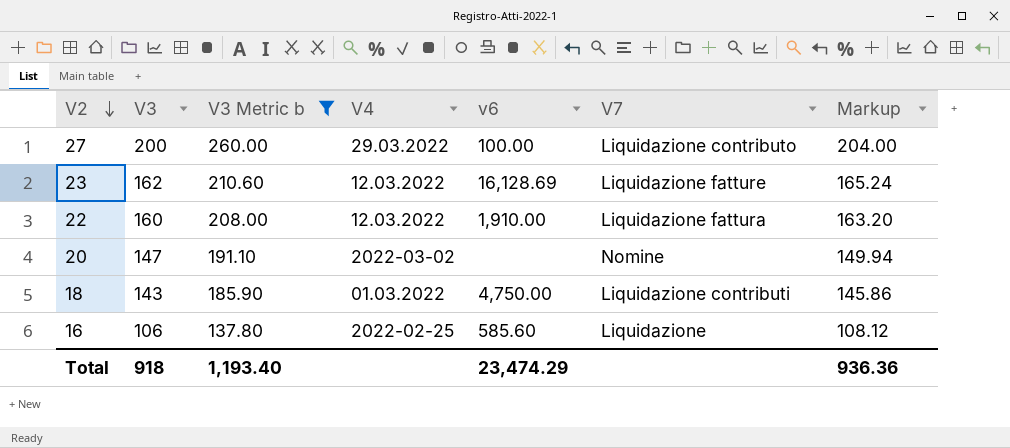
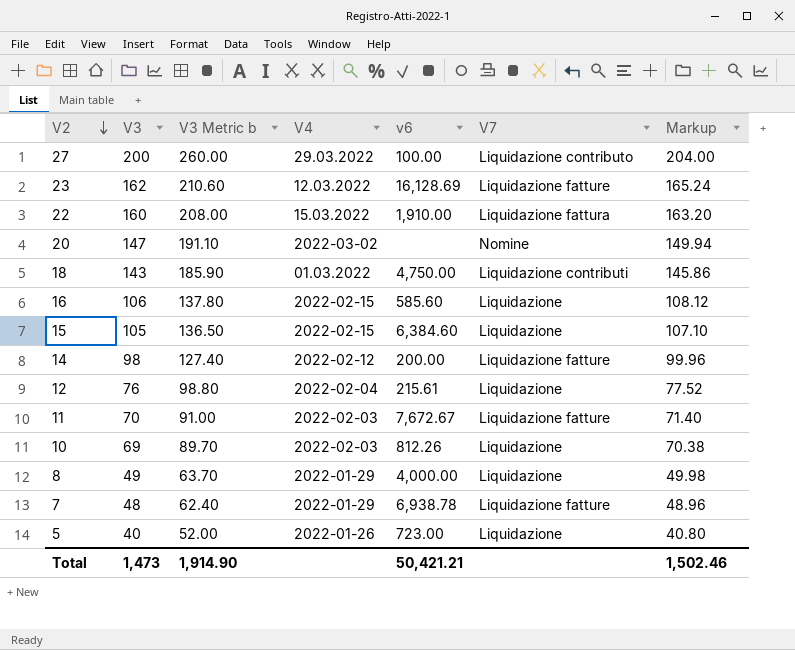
filter: V3 Metric b >= 137.80 -> none
22 | V4: 12.03.2022 -> 15.03.2022
16 | V4: 2022-02-25 -> 2022-02-15
Total | V3: 918 -> 1,473
Total | V3 Metric b: 1,193.40 -> 1,914.90
Total | v6: 23,474.29 -> 50,421.21
Total | Markup: 936.36 -> 1,502.46

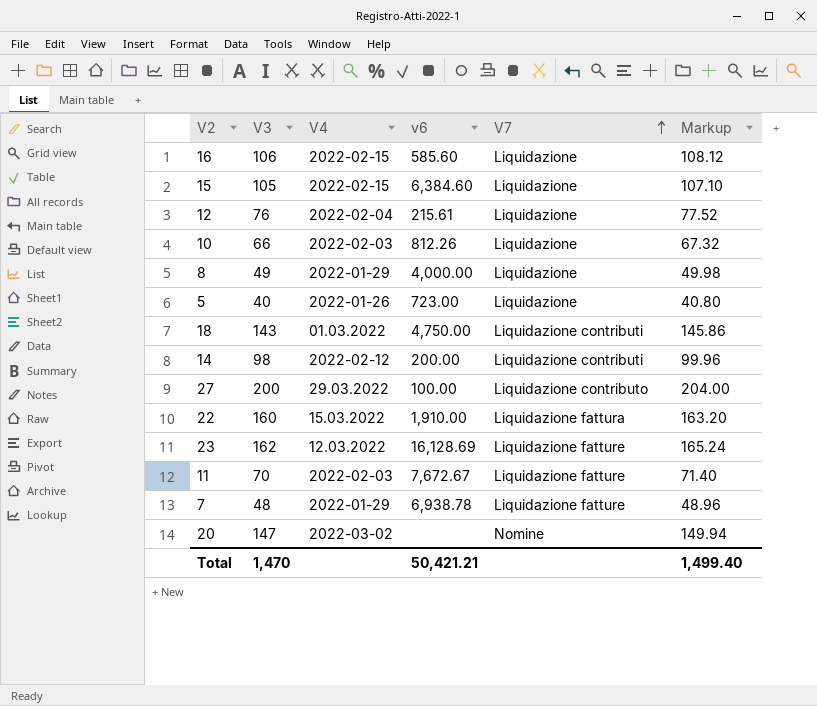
row order: V2 descending -> V7 ascending
column V3 Metric b | formula: [V3] * 1.3 -> none
10 | V3: 69 -> 66
10 | Markup: 70.38 -> 67.32
14 | V7: Liquidazione fatture -> Liquidazione contributi
Total | V3: 1,473 -> 1,470
Total | Markup: 1,502.46 -> 1,499.40

